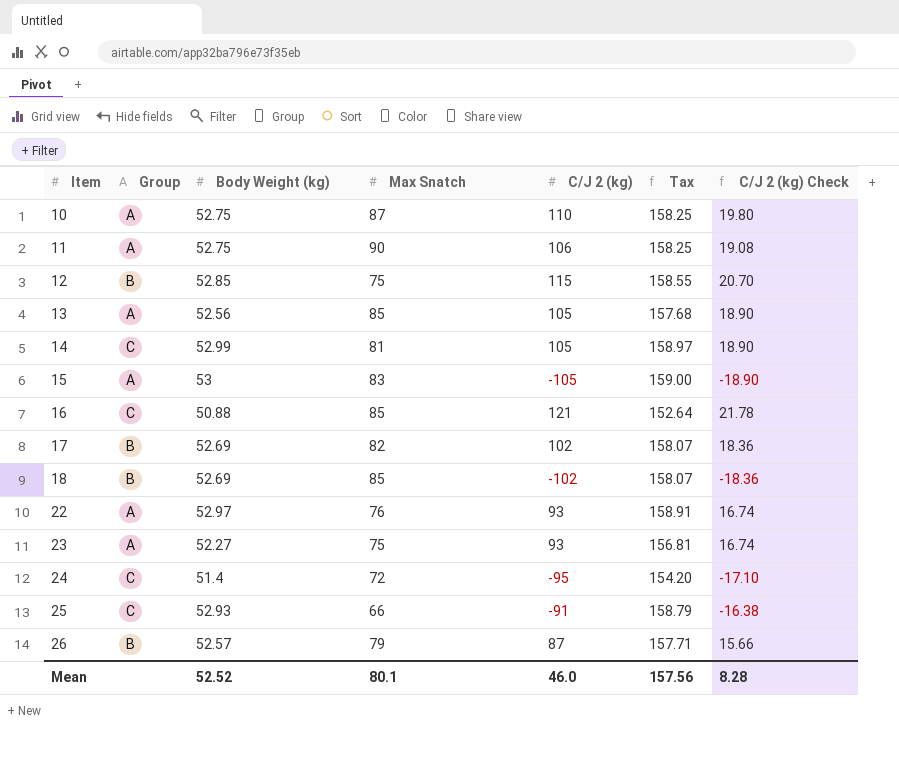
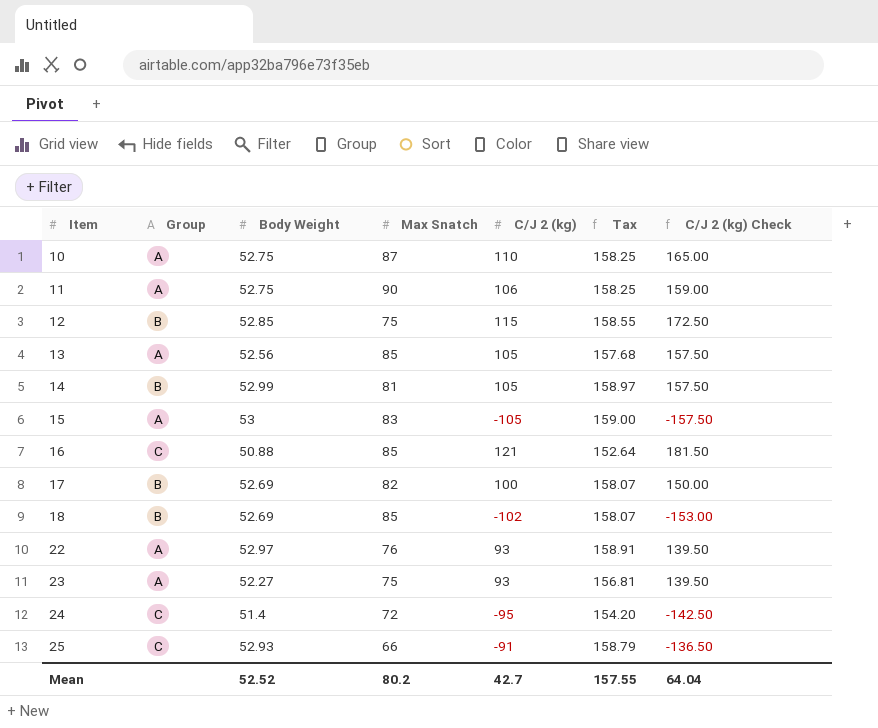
column name: Body Weight (kg) -> Body Weight
column C/J 2 (kg) Check | formula: [C/J 2 (kg)] * 0.18 -> [C/J 2 (kg)] * 1.5
row 26: B | 52.57 | 79 | 87 | 157.71 | 15.66 -> none
14 | Group: C -> B
17 | C/J 2 (kg): 102 -> 100
Mean | Max Snatch: 80.1 -> 80.2
Mean | C/J 2 (kg): 46.0 -> 42.7
Mean | Tax: 157.56 -> 157.55
Mean | C/J 2 (kg) Check: 8.28 -> 64.04

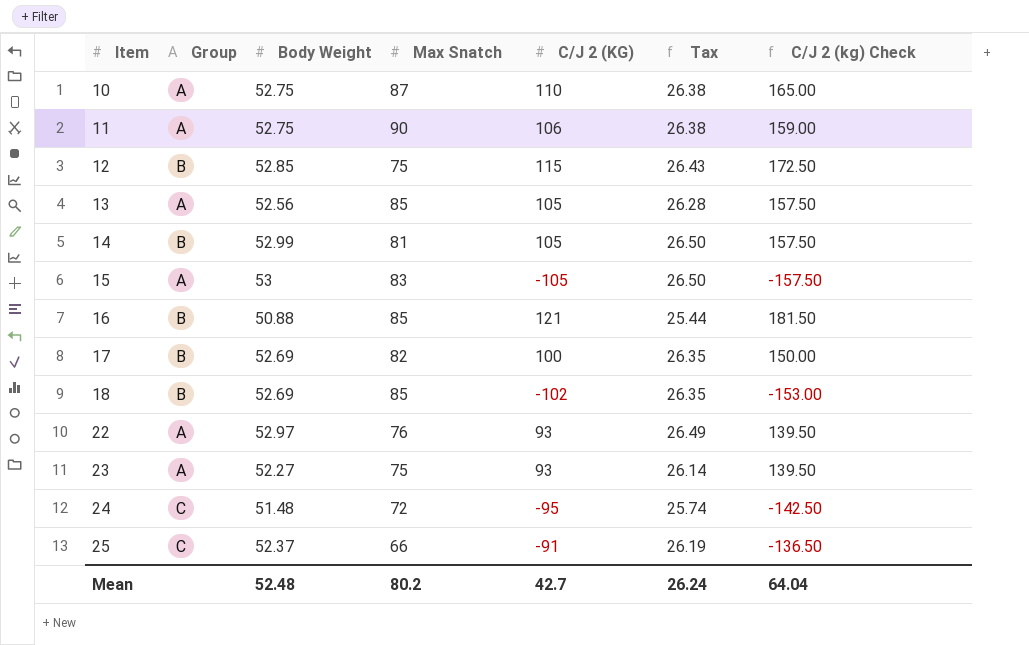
column name: C/J 2 (kg) -> C/J 2 (KG)
column Tax | formula: [Body Weight] * 3 -> [Body Weight] * 0.5
16 | Group: C -> B
24 | Body Weight: 51.4 -> 51.48
25 | Body Weight: 52.93 -> 52.37
Mean | Body Weight: 52.52 -> 52.48
Mean | Tax: 157.55 -> 26.24

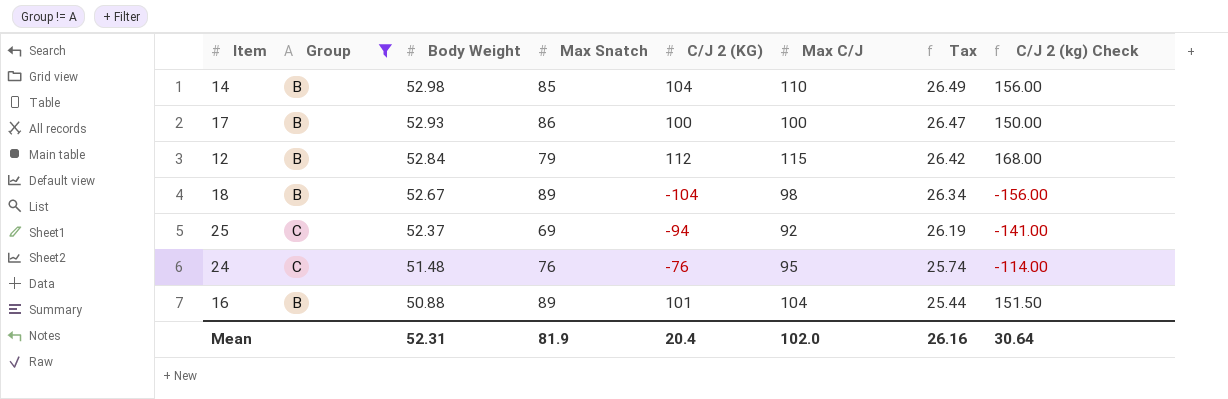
filter: none -> Group != A
row order: Item ascending -> Body Weight descending
column Max C/J | position: none -> 6
14 | Body Weight: 52.99 -> 52.98
14 | Max Snatch: 81 -> 85
14 | C/J 2 (KG): 105 -> 104
14 | Tax: 26.50 -> 26.49
14 | C/J 2 (kg) Check: 157.50 -> 156.00
17 | Body Weight: 52.69 -> 52.93
17 | Max Snatch: 82 -> 86
17 | Tax: 26.35 -> 26.47
12 | Body Weight: 52.85 -> 52.84
12 | Max Snatch: 75 -> 79
12 | C/J 2 (KG): 115 -> 112
12 | Tax: 26.43 -> 26.42
12 | C/J 2 (kg) Check: 172.50 -> 168.00
18 | Body Weight: 52.69 -> 52.67
18 | Max Snatch: 85 -> 89
18 | C/J 2 (KG): -102 -> -104
18 | Tax: 26.35 -> 26.34
18 | C/J 2 (kg) Check: -153.00 -> -156.00
25 | Max Snatch: 66 -> 69
25 | C/J 2 (KG): -91 -> -94
25 | C/J 2 (kg) Check: -136.50 -> -141.00
24 | Max Snatch: 72 -> 76
24 | C/J 2 (KG): -95 -> -76
24 | C/J 2 (kg) Check: -142.50 -> -114.00
16 | Max Snatch: 85 -> 89
16 | C/J 2 (KG): 121 -> 101
16 | C/J 2 (kg) Check: 181.50 -> 151.50
Mean | Body Weight: 52.48 -> 52.31
Mean | Max Snatch: 80.2 -> 81.9
Mean | C/J 2 (KG): 42.7 -> 20.4
Mean | Tax: 26.24 -> 26.16
Mean | C/J 2 (kg) Check: 64.04 -> 30.64

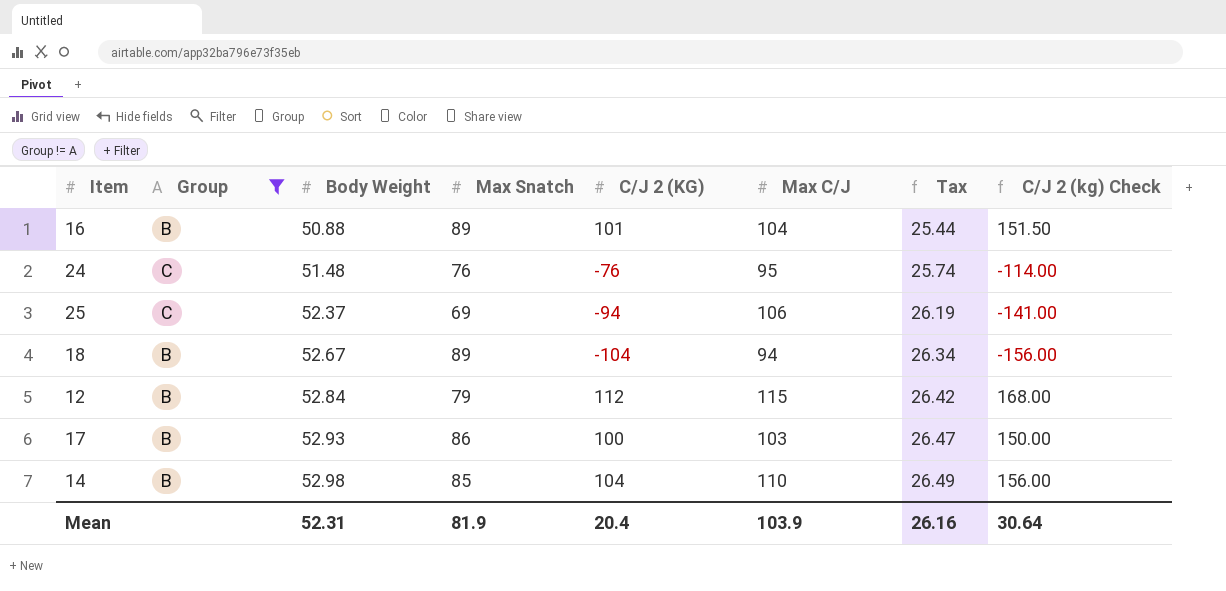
row order: Body Weight descending -> Body Weight ascending
25 | Max C/J: 92 -> 106
18 | Max C/J: 98 -> 94
17 | Max C/J: 100 -> 103
Mean | Max C/J: 102.0 -> 103.9

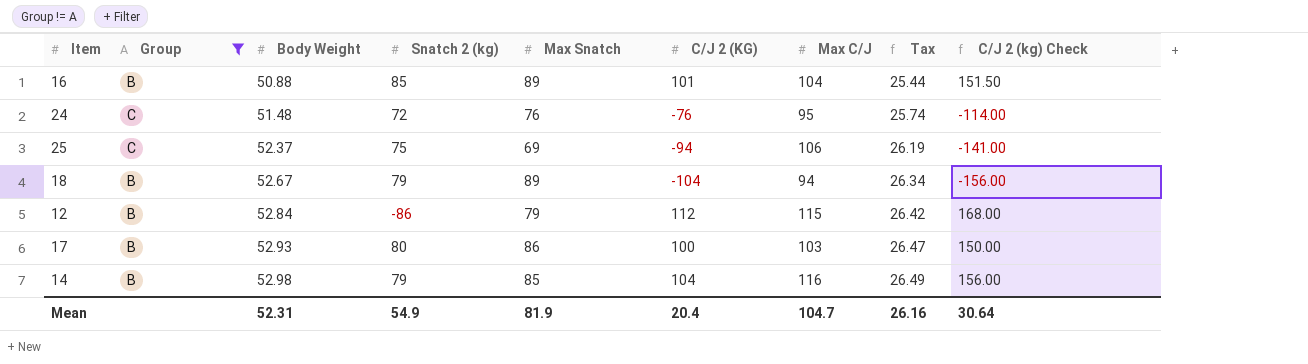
column Snatch 2 (kg) | position: none -> 4
14 | Max C/J: 110 -> 116
Mean | Max C/J: 103.9 -> 104.7

